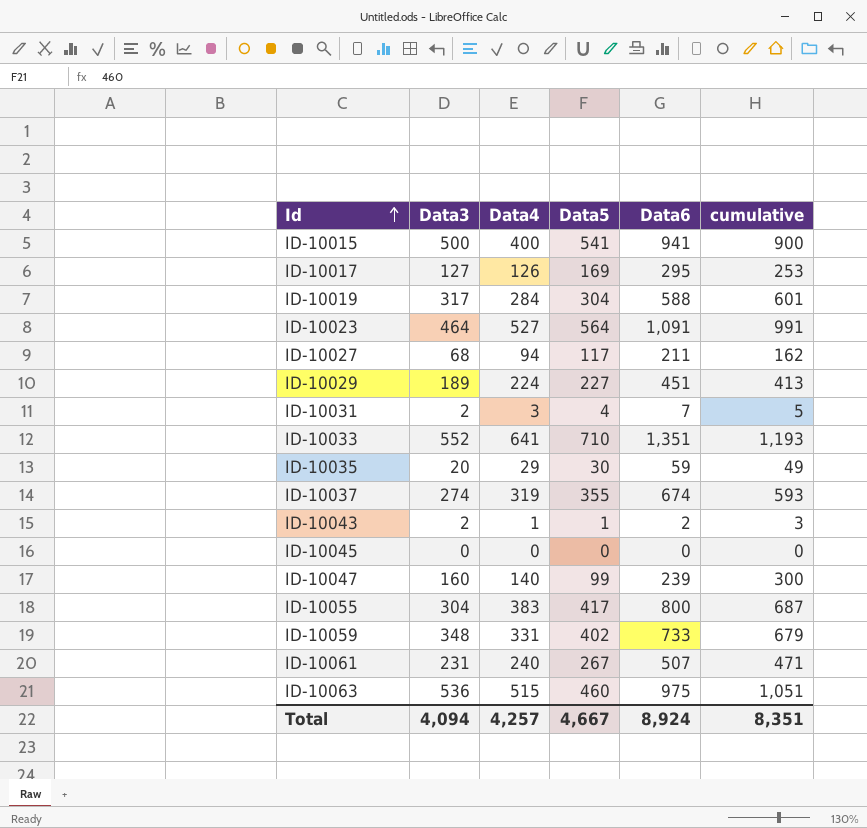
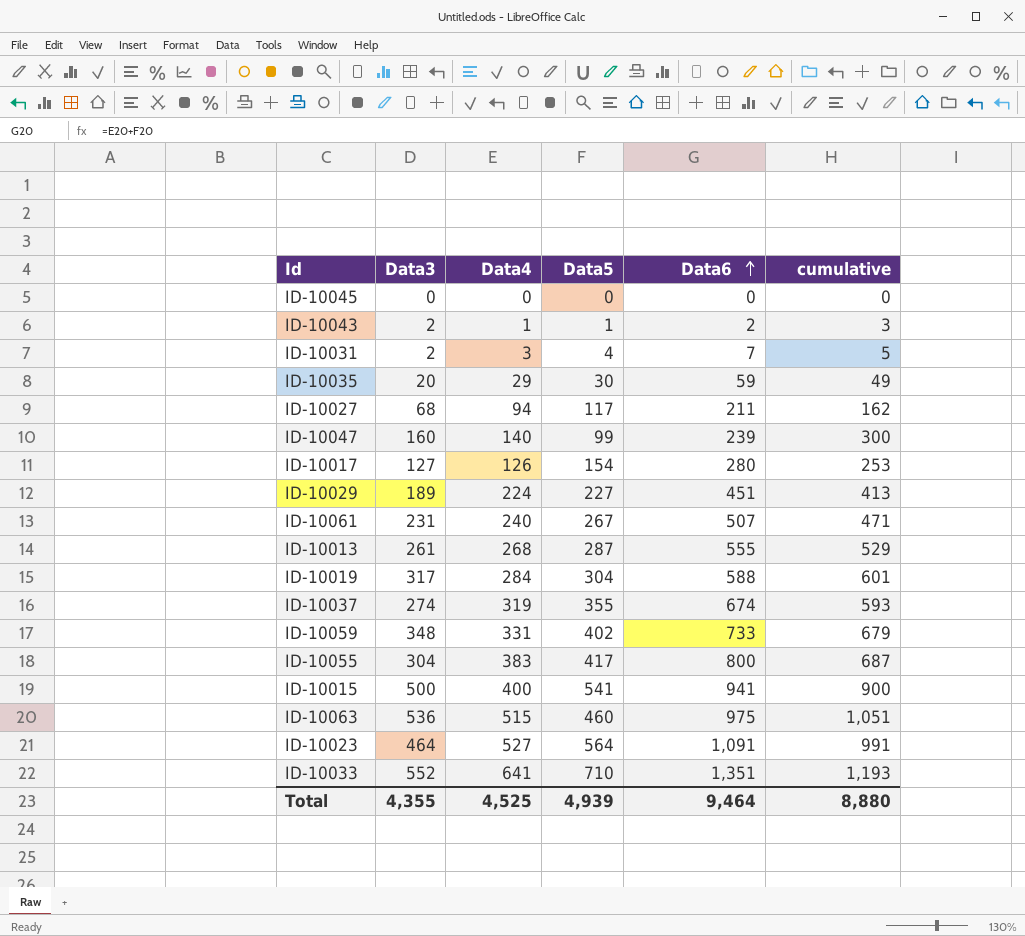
row order: Id ascending -> Data6 ascending
ID-10017 | Data5: 169 -> 154
ID-10017 | Data6: 295 -> 280
row ID-10013: none -> 261 | 268 | 287 | 555 | 529
Total | Data3: 4,094 -> 4,355
Total | Data4: 4,257 -> 4,525
Total | Data5: 4,667 -> 4,939
Total | Data6: 8,924 -> 9,464
Total | cumulative: 8,351 -> 8,880

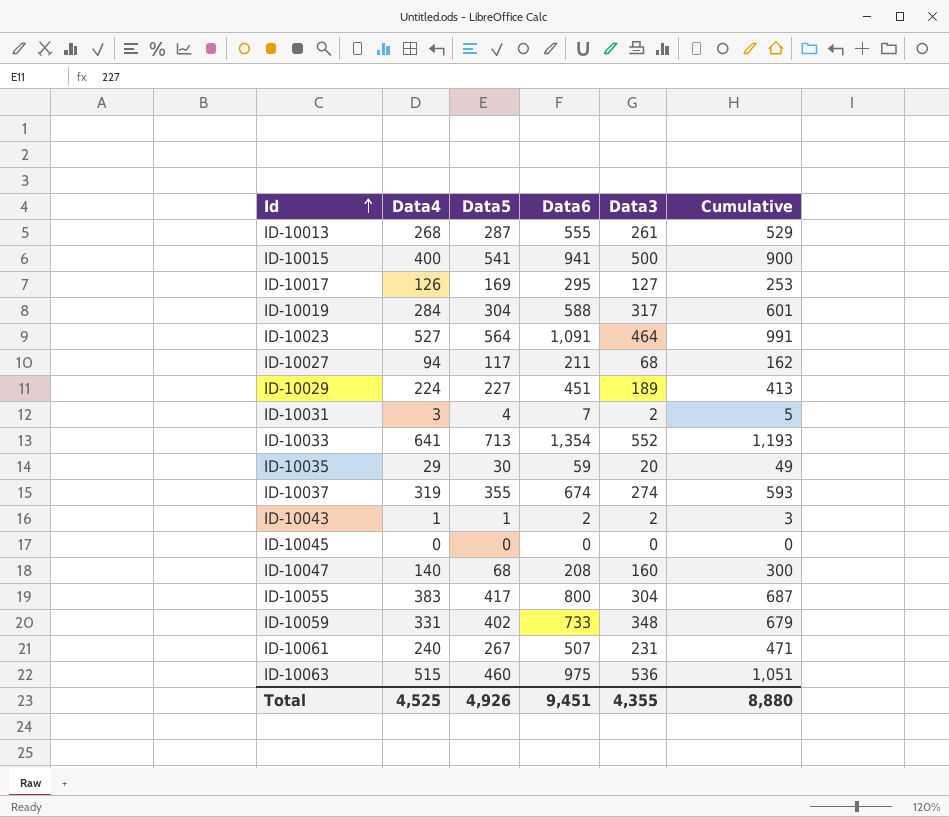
row order: Data6 ascending -> Id ascending
column Data3 | position: 2 -> 5
column name: cumulative -> Cumulative
ID-10017 | Data5: 154 -> 169
ID-10017 | Data6: 280 -> 295
ID-10033 | Data5: 710 -> 713
ID-10033 | Data6: 1,351 -> 1,354
ID-10047 | Data5: 99 -> 68
ID-10047 | Data6: 239 -> 208
Total | Data5: 4,939 -> 4,926
Total | Data6: 9,464 -> 9,451

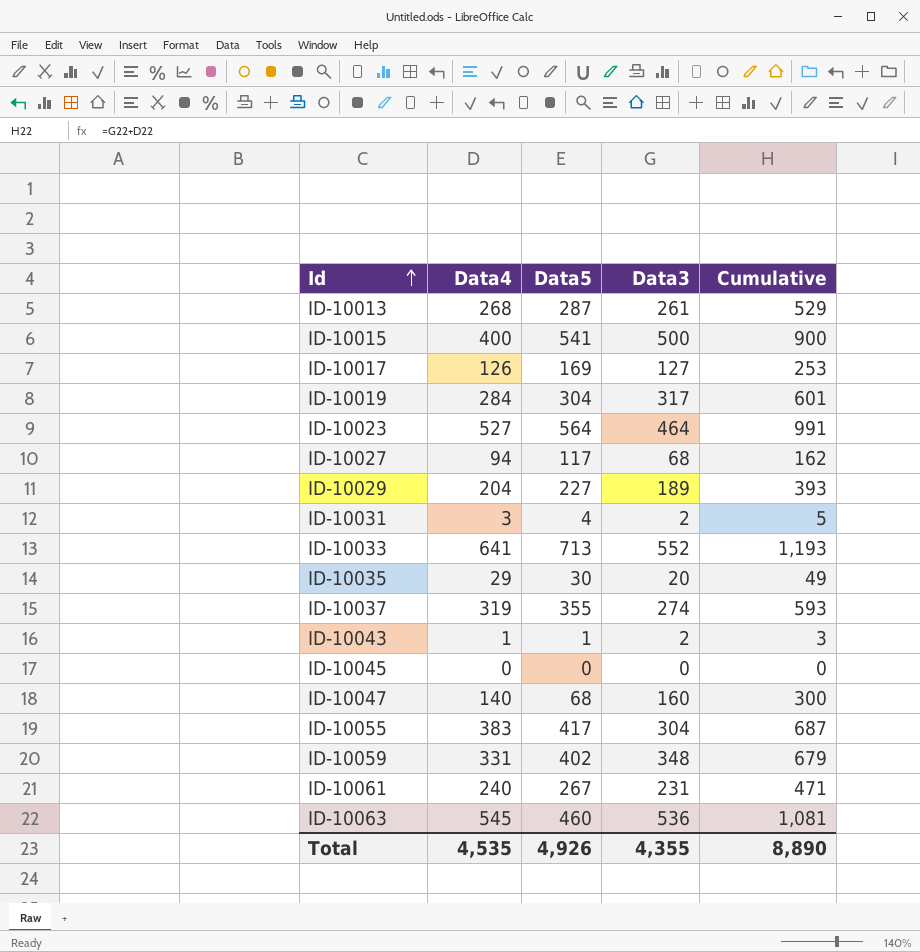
column Data6 | formula: [Data4] + [Data5] -> none
ID-10029 | Data4: 224 -> 204
ID-10029 | Cumulative: 413 -> 393
ID-10063 | Data4: 515 -> 545
ID-10063 | Cumulative: 1,051 -> 1,081
Total | Data4: 4,525 -> 4,535
Total | Cumulative: 8,880 -> 8,890

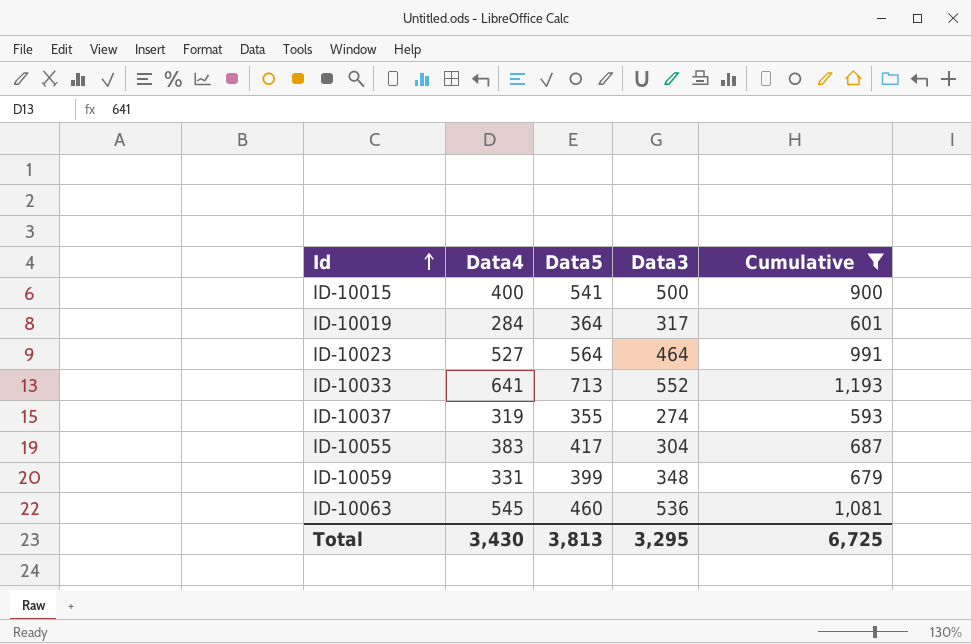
filter: none -> Cumulative >= 593
ID-10019 | Data5: 304 -> 364
ID-10059 | Data5: 402 -> 399
Total | Data4: 4,535 -> 3,430
Total | Data5: 4,926 -> 3,813
Total | Data3: 4,355 -> 3,295
Total | Cumulative: 8,890 -> 6,725

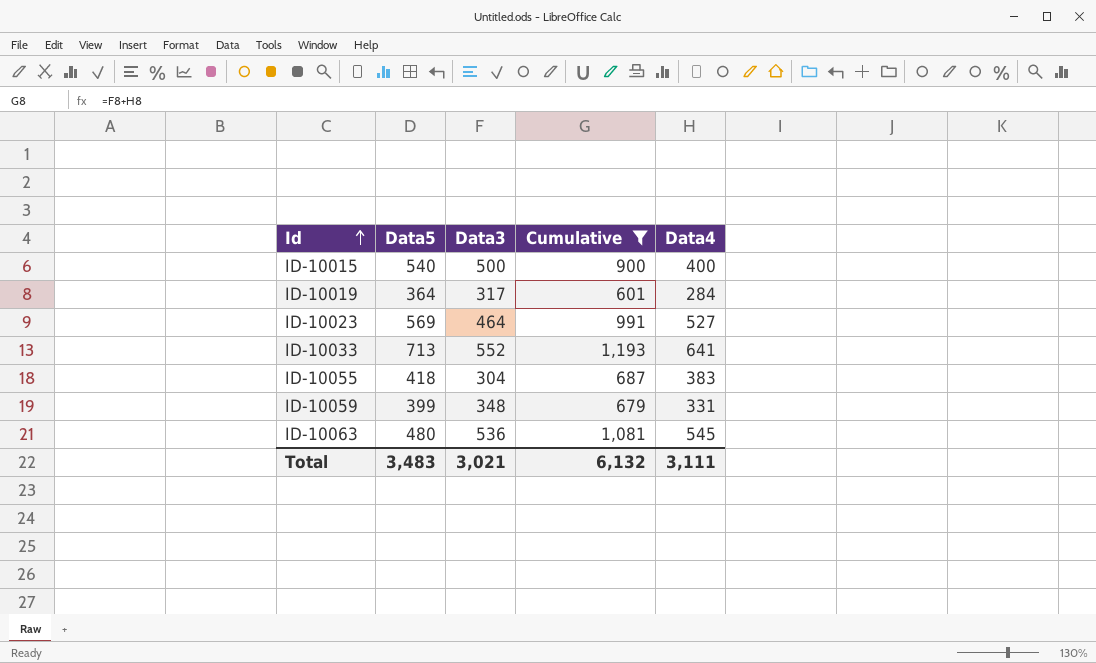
column Data4 | position: 2 -> 5
row ID-10037: 319 | 355 | 274 | 593 -> none
ID-10015 | Data5: 541 -> 540
ID-10023 | Data5: 564 -> 569
ID-10055 | Data5: 417 -> 418
ID-10063 | Data5: 460 -> 480
Total | Data5: 3,813 -> 3,483
Total | Data3: 3,295 -> 3,021
Total | Cumulative: 6,725 -> 6,132
Total | Data4: 3,430 -> 3,111

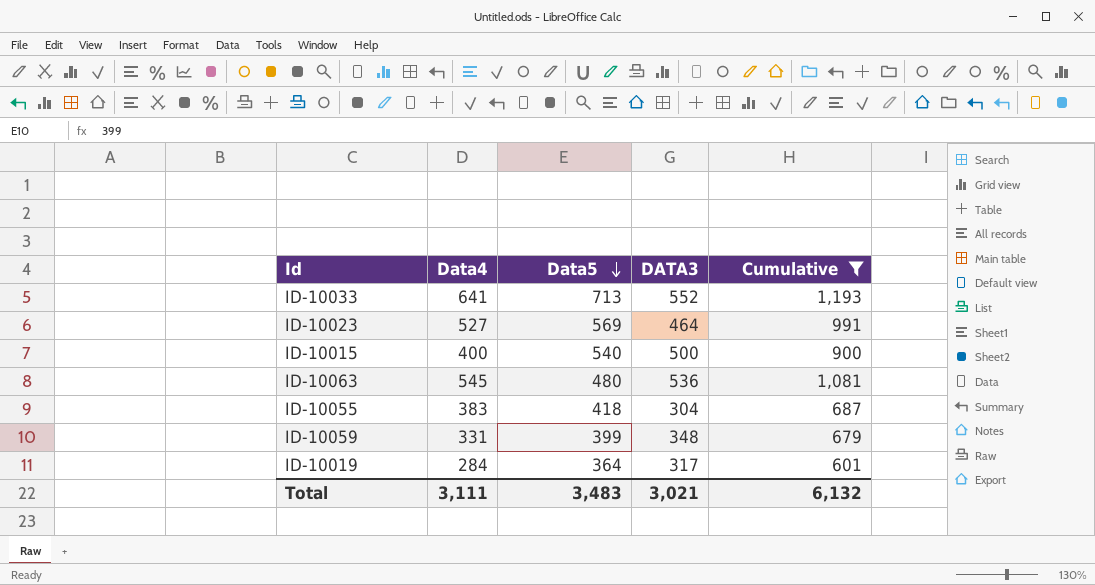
row order: Id ascending -> Data5 descending
column Data4 | position: 5 -> 2
column name: Data3 -> DATA3

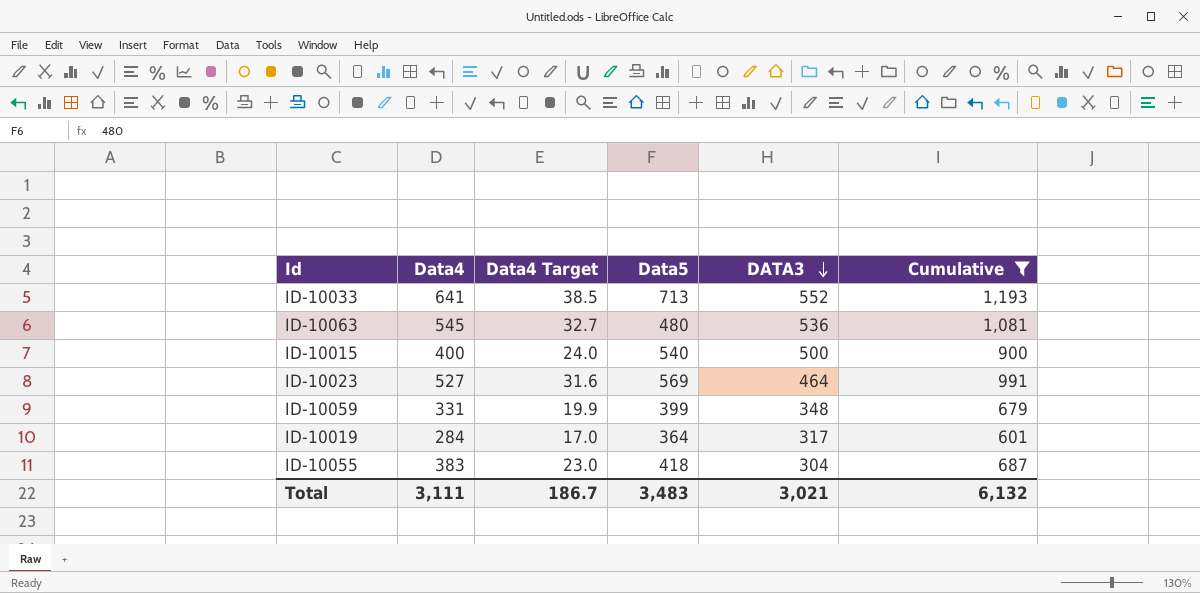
row order: Data5 descending -> DATA3 descending
column Data4 Target | formula: none -> [Data4] * 0.06

